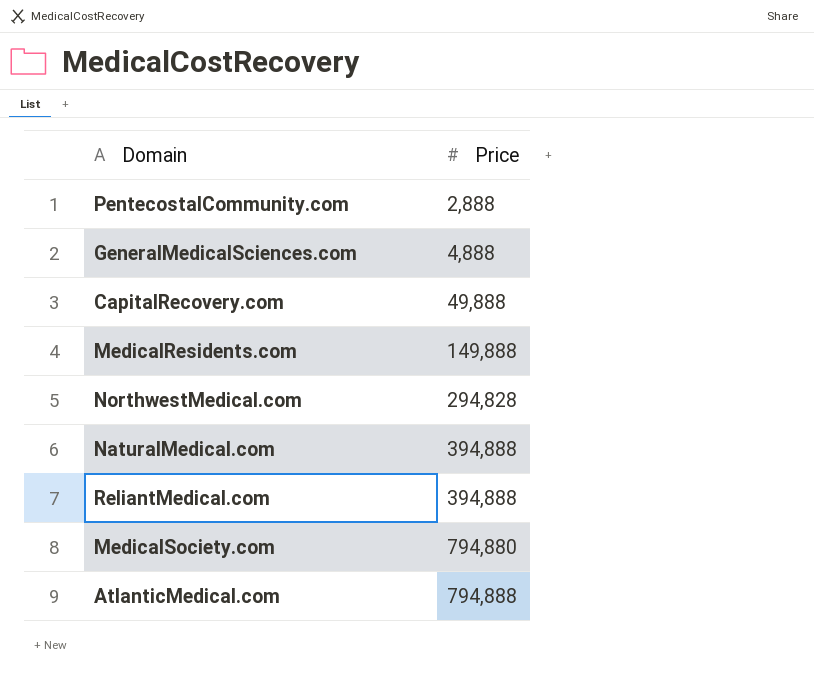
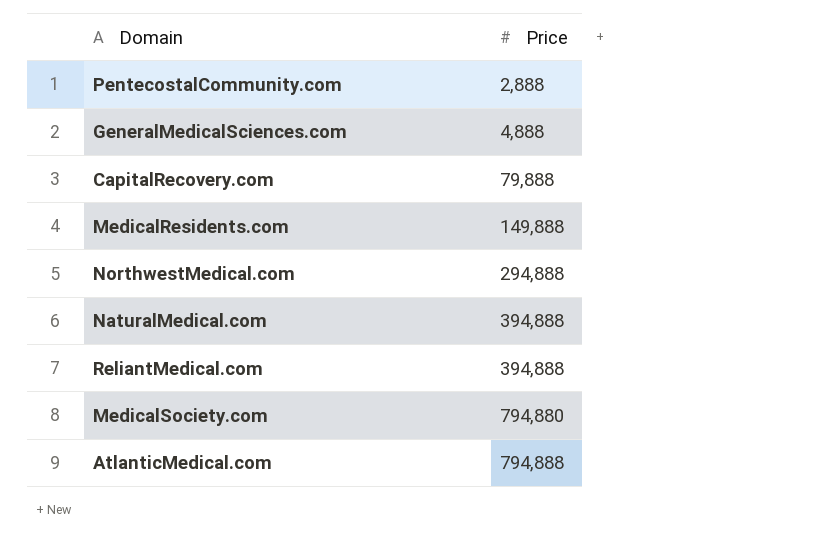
CapitalRecovery.com | Price: 49,888 -> 79,888
NorthwestMedical.com | Price: 294,828 -> 294,888

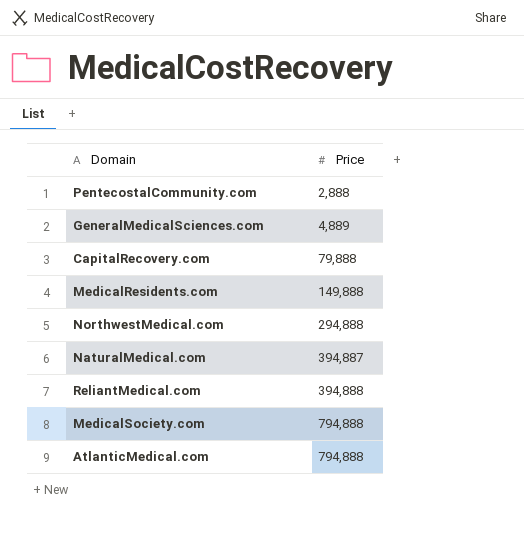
GeneralMedicalSciences.com | Price: 4,888 -> 4,889
NaturalMedical.com | Price: 394,888 -> 394,887
MedicalSociety.com | Price: 794,880 -> 794,888

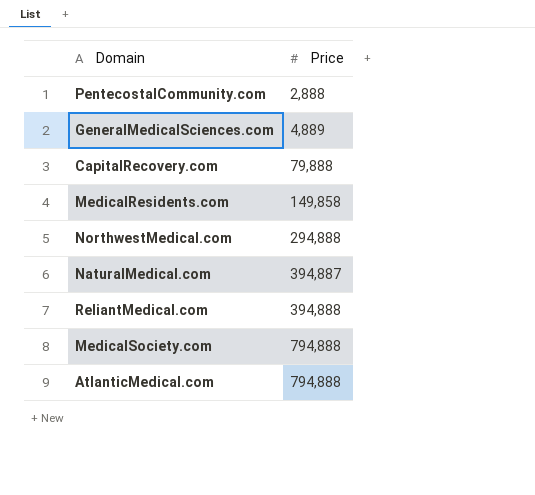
MedicalResidents.com | Price: 149,888 -> 149,858

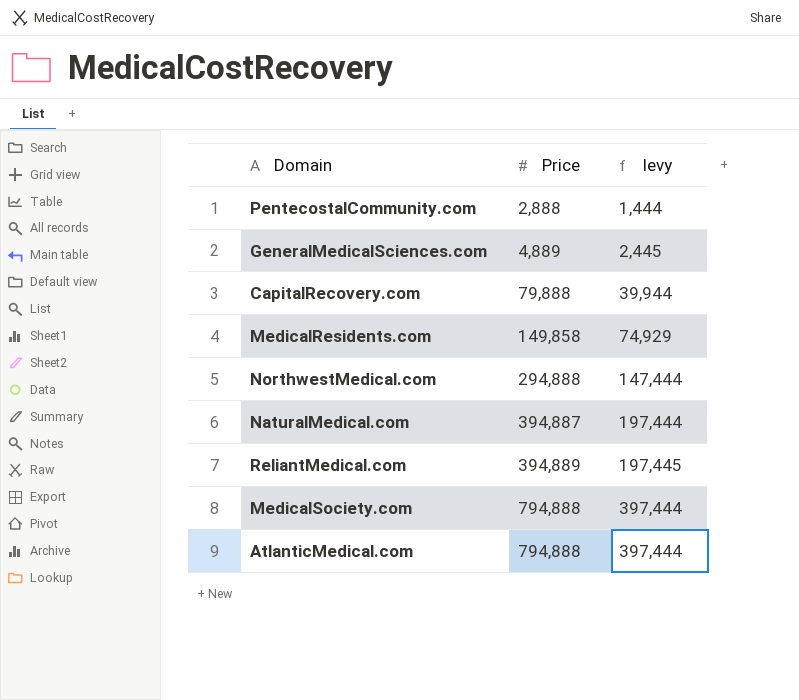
column levy | formula: none -> [Price] * 0.5
ReliantMedical.com | Price: 394,888 -> 394,889

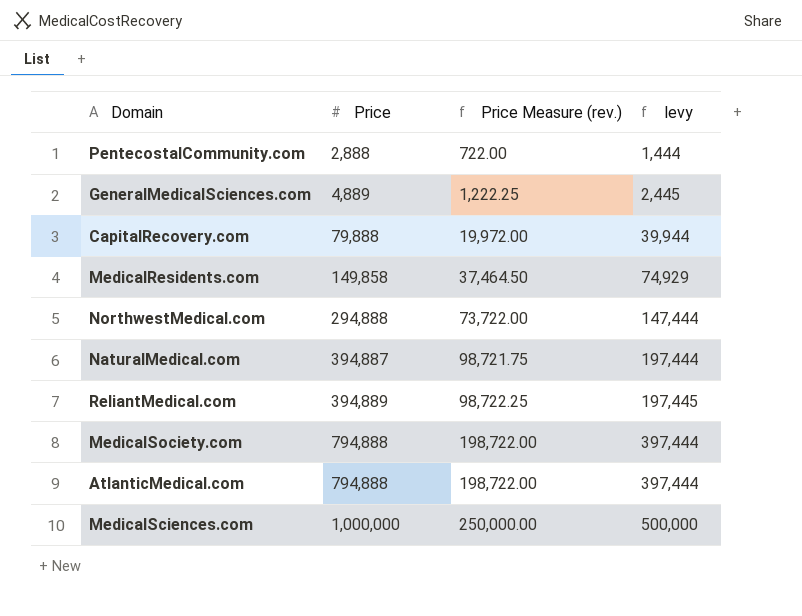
column Price Measure (rev.) | formula: none -> [Price] * 0.25
row MedicalSciences.com: none -> 1,000,000 | 250,000.00 | 500,000

